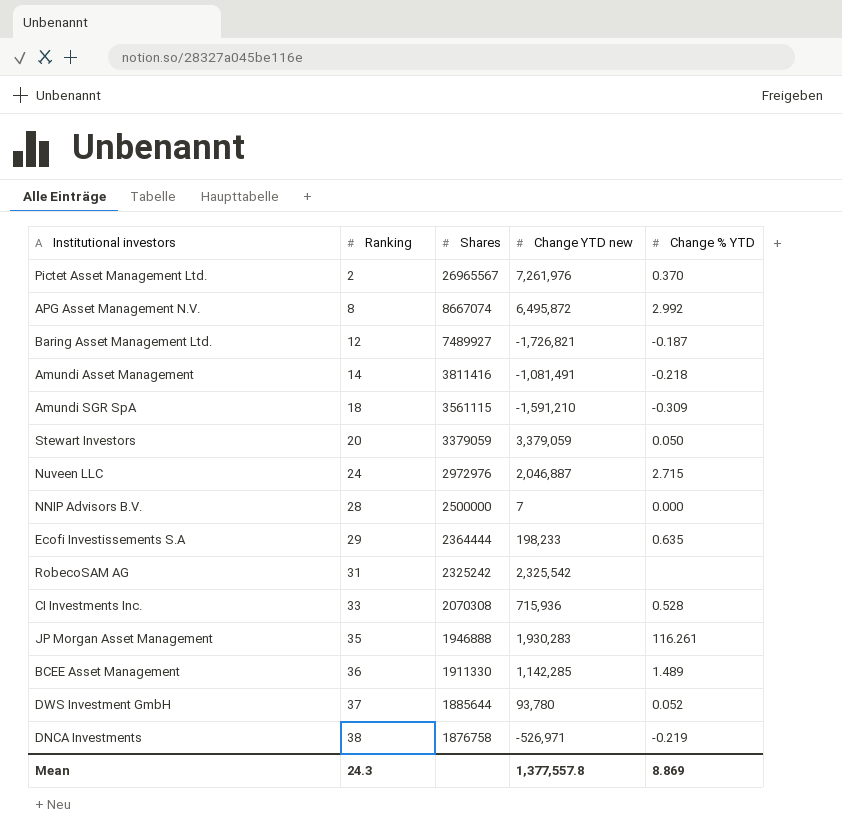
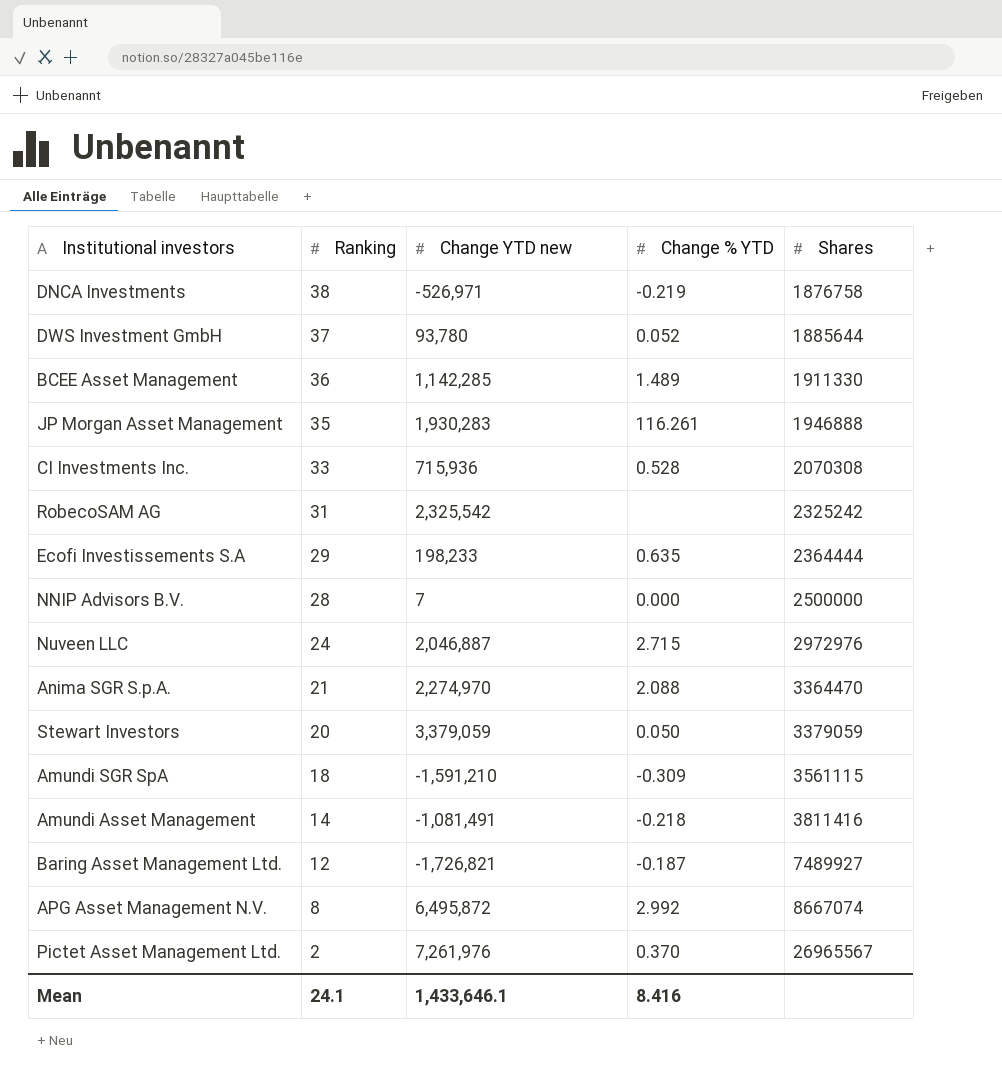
row order: Ranking ascending -> Ranking descending
column Shares | position: 3 -> 5
row Anima SGR S.p.A.: none -> 21 | 2,274,970 | 2.088 | 3364470
Mean | Ranking: 24.3 -> 24.1
Mean | Change YTD new: 1,377,557.8 -> 1,433,646.1
Mean | Change % YTD: 8.869 -> 8.416

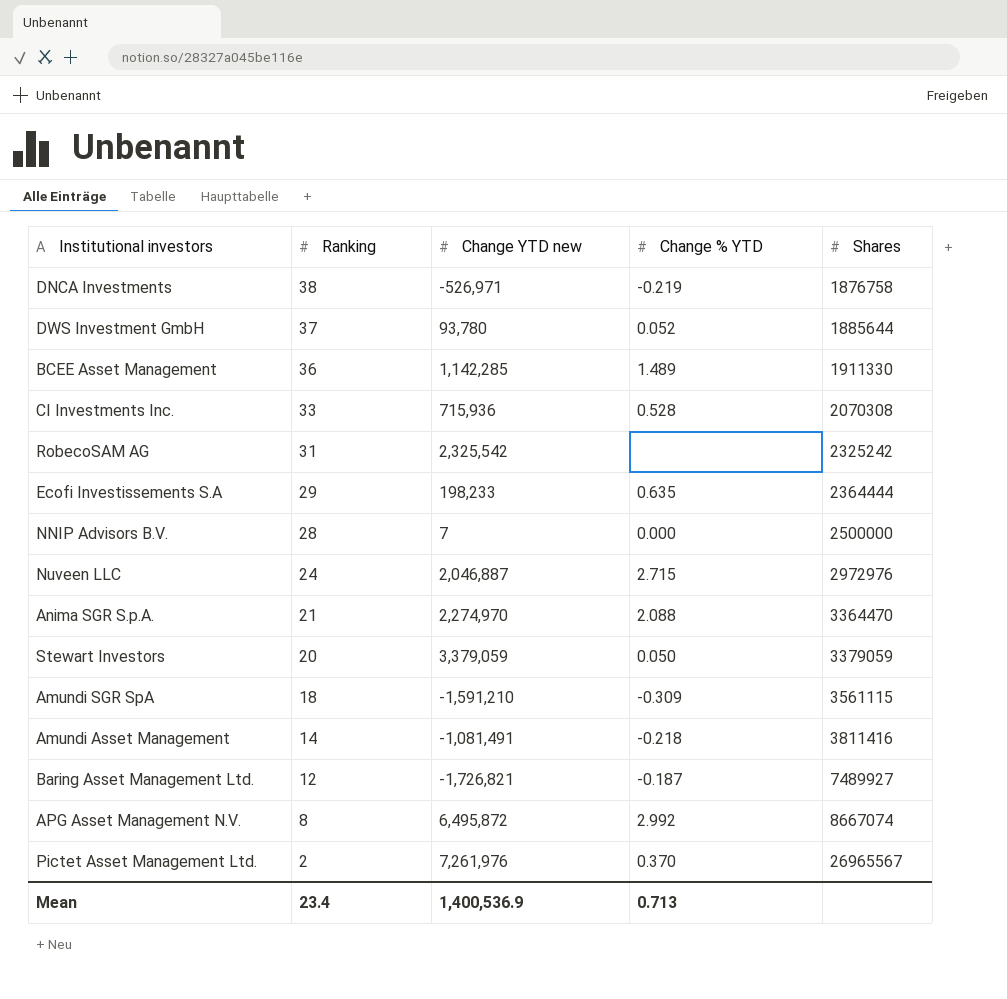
row JP Morgan Asset Management: 35 | 1,930,283 | 116.261 | 1946888 -> none
Mean | Ranking: 24.1 -> 23.4
Mean | Change YTD new: 1,433,646.1 -> 1,400,536.9
Mean | Change % YTD: 8.416 -> 0.713

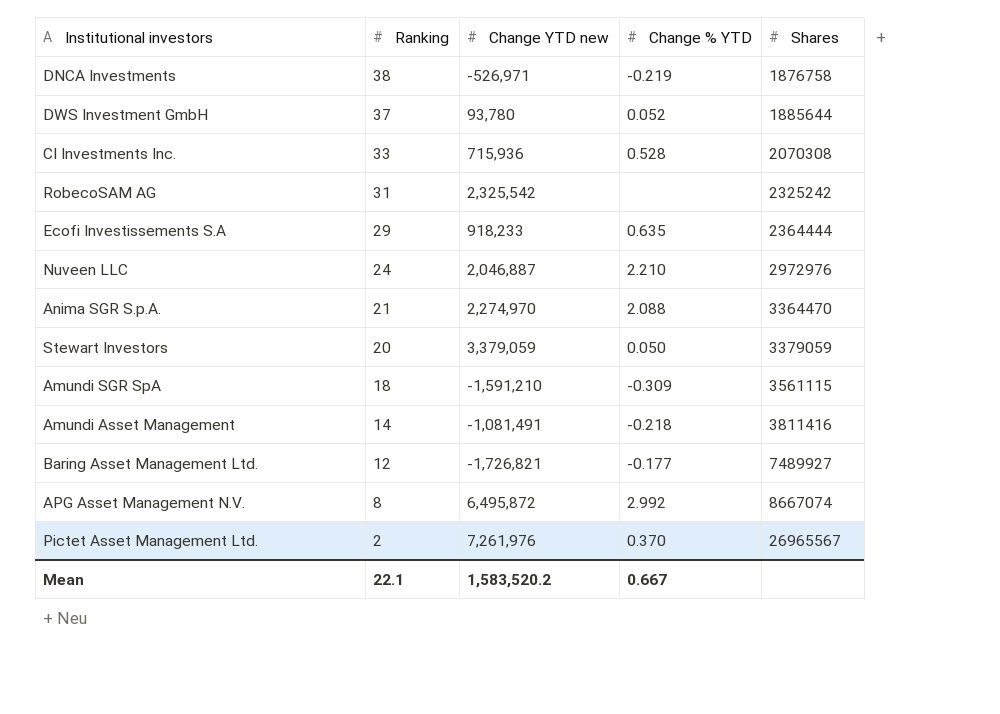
row BCEE Asset Management: 36 | 1,142,285 | 1.489 | 1911330 -> none
row NNIP Advisors B.V.: 28 | 7 | 0.000 | 2500000 -> none
Ecofi Investissements S.A | Change YTD new: 198,233 -> 918,233
Nuveen LLC | Change % YTD: 2.715 -> 2.210
Baring Asset Management Ltd. | Change % YTD: -0.187 -> -0.177
Mean | Ranking: 23.4 -> 22.1
Mean | Change YTD new: 1,400,536.9 -> 1,583,520.2
Mean | Change % YTD: 0.713 -> 0.667

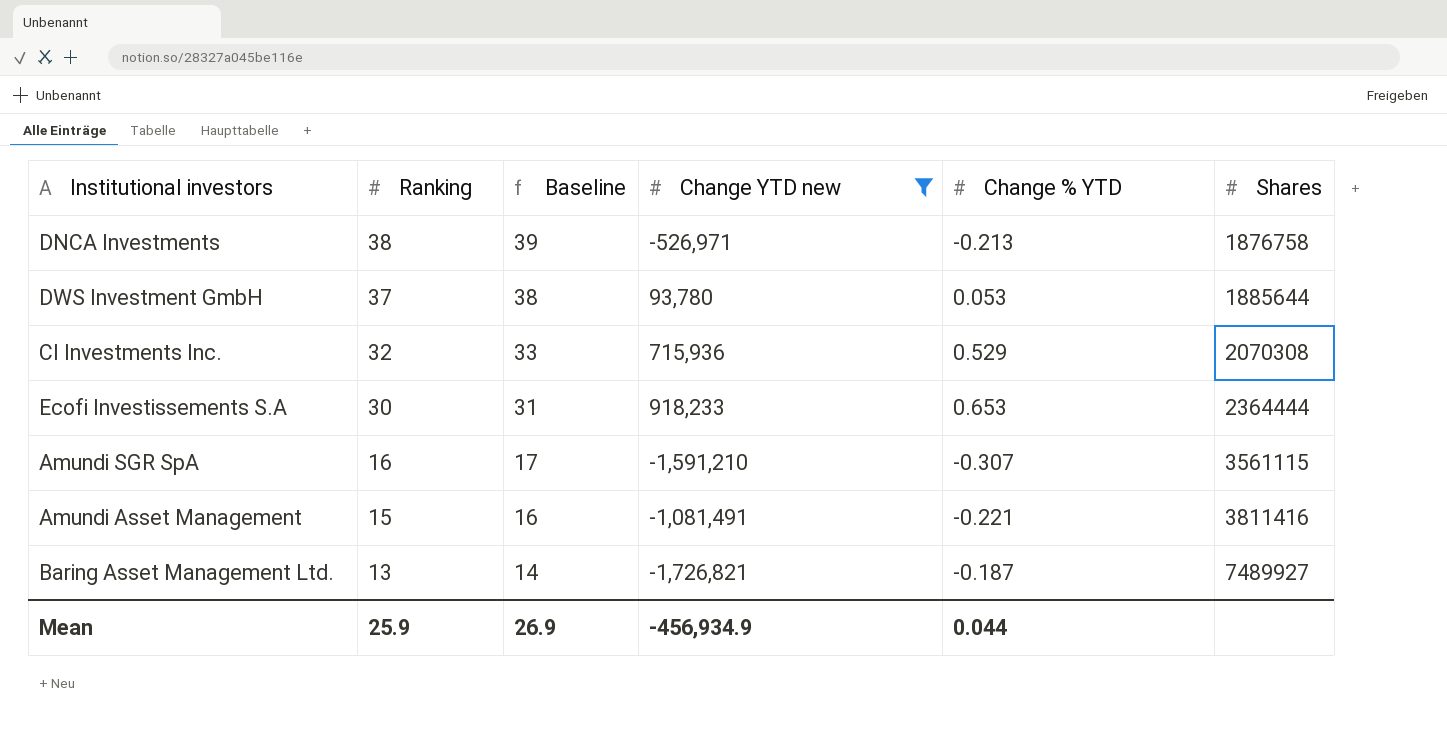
filter: none -> Change YTD new <= 918,233
column Baseline | formula: none -> [Ranking] + 1
DNCA Investments | Change % YTD: -0.219 -> -0.213
DWS Investment GmbH | Change % YTD: 0.052 -> 0.053
CI Investments Inc. | Ranking: 33 -> 32
CI Investments Inc. | Change % YTD: 0.528 -> 0.529
Ecofi Investissements S.A | Ranking: 29 -> 30
Ecofi Investissements S.A | Change % YTD: 0.635 -> 0.653
Amundi SGR SpA | Ranking: 18 -> 16
Amundi SGR SpA | Change % YTD: -0.309 -> -0.307
Amundi Asset Management | Ranking: 14 -> 15
Amundi Asset Management | Change % YTD: -0.218 -> -0.221
Baring Asset Management Ltd. | Ranking: 12 -> 13
Baring Asset Management Ltd. | Change % YTD: -0.177 -> -0.187
Mean | Ranking: 22.1 -> 25.9
Mean | Change YTD new: 1,583,520.2 -> -456,934.9
Mean | Change % YTD: 0.667 -> 0.044

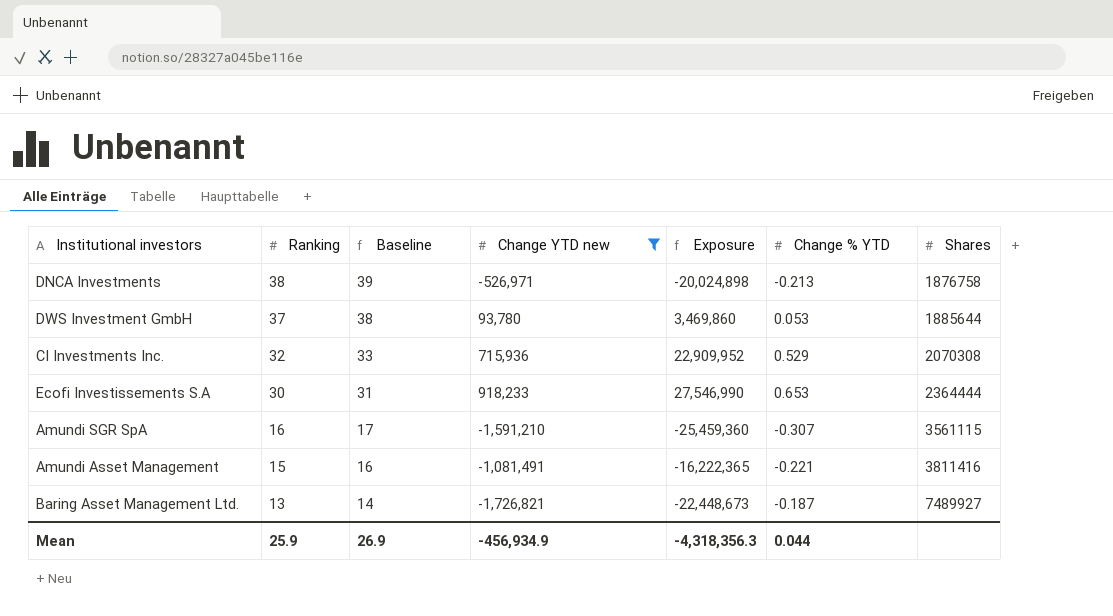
column Exposure | formula: none -> [Ranking] * [Change YTD new]

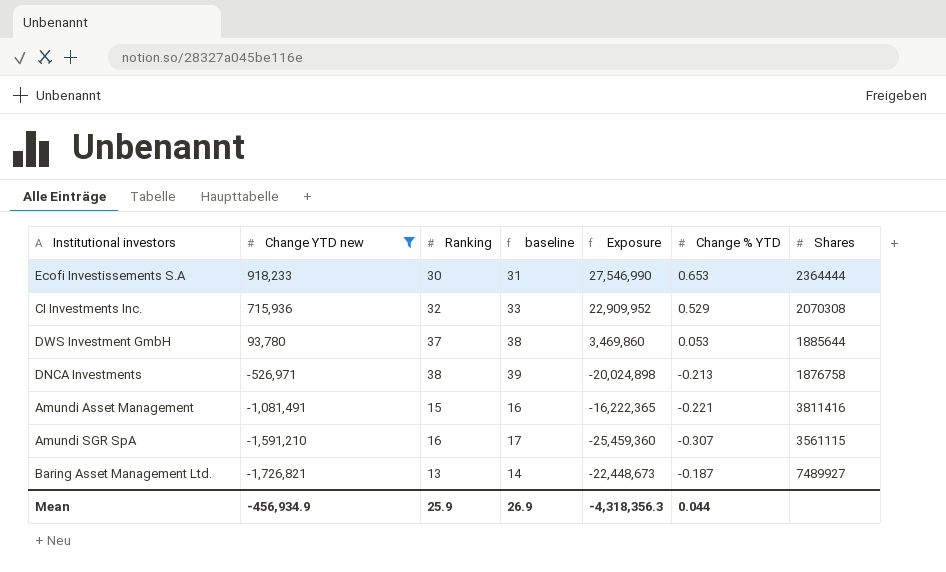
row order: Ranking descending -> Change YTD new descending
column Change YTD new | position: 4 -> 2
column name: Baseline -> baseline

